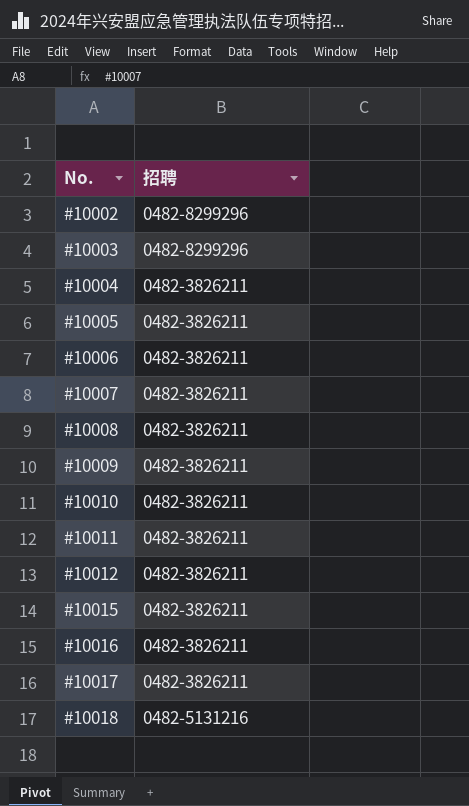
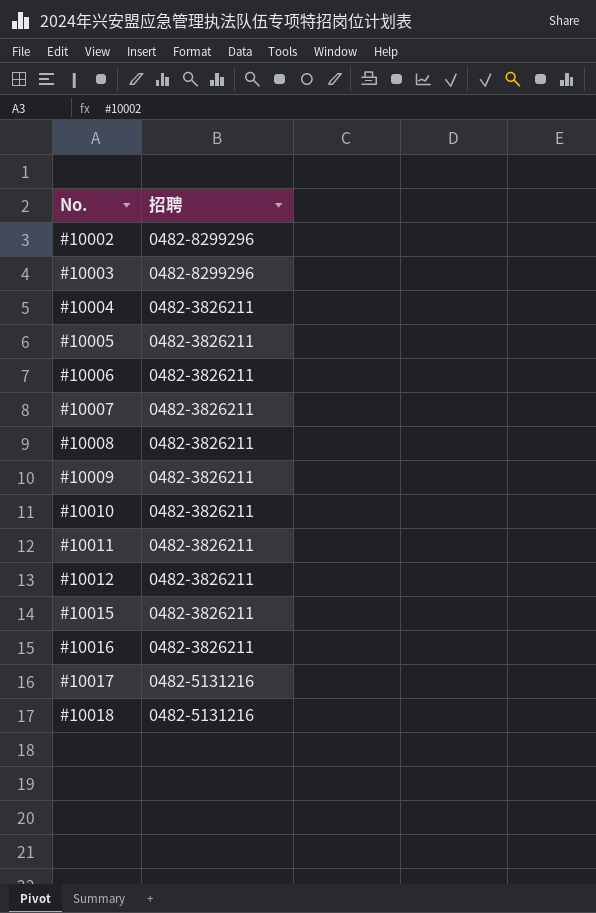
#10017 | 招聘: 0482-3826211 -> 0482-5131216

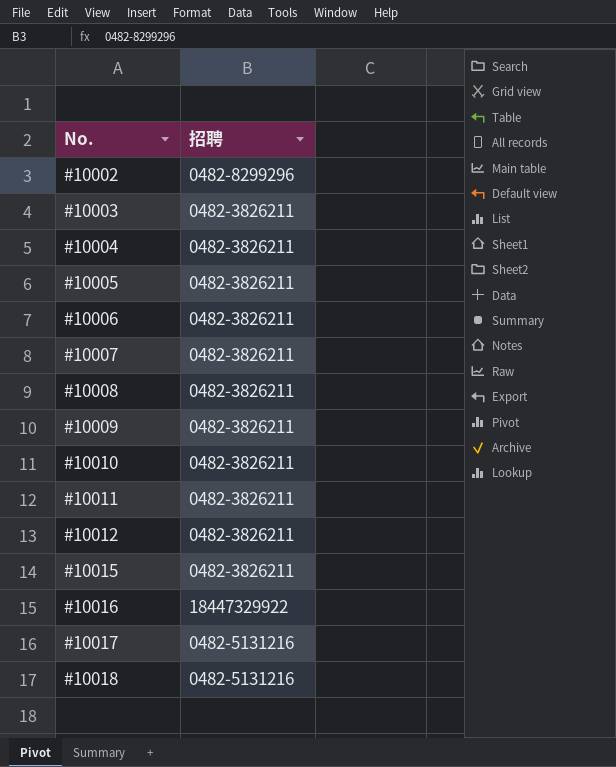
#10003 | 招聘: 0482-8299296 -> 0482-3826211
#10016 | 招聘: 0482-3826211 -> 18447329922

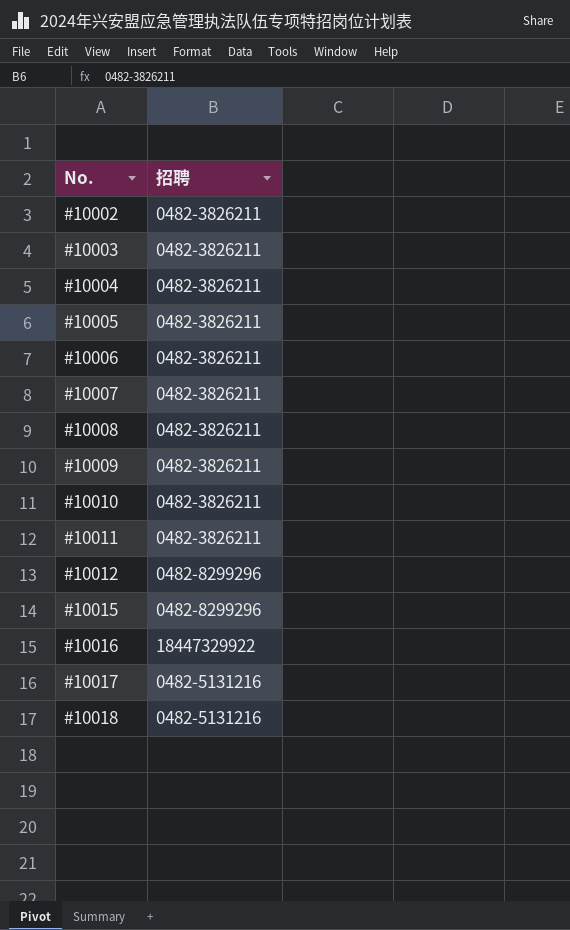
#10002 | 招聘: 0482-8299296 -> 0482-3826211
#10012 | 招聘: 0482-3826211 -> 0482-8299296
#10015 | 招聘: 0482-3826211 -> 0482-8299296

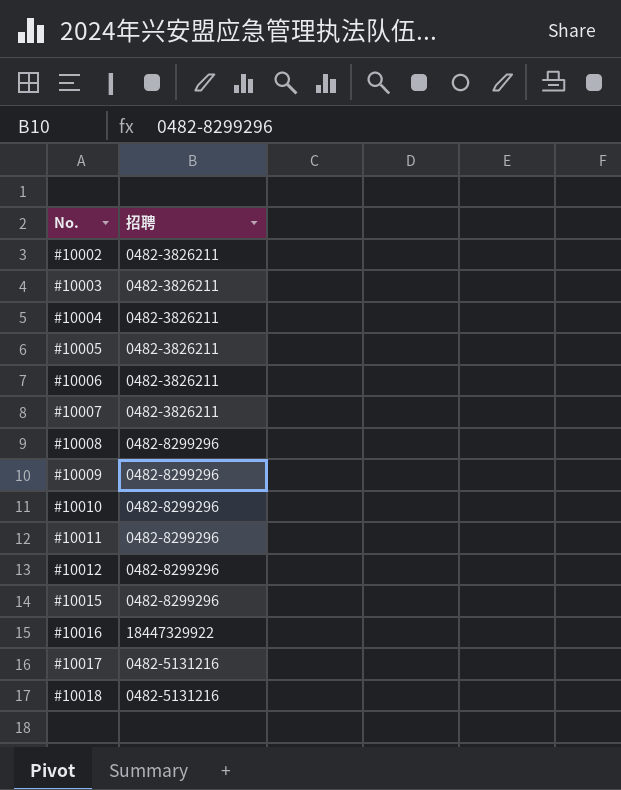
#10008 | 招聘: 0482-3826211 -> 0482-8299296
#10009 | 招聘: 0482-3826211 -> 0482-8299296
#10010 | 招聘: 0482-3826211 -> 0482-8299296
#10011 | 招聘: 0482-3826211 -> 0482-8299296

